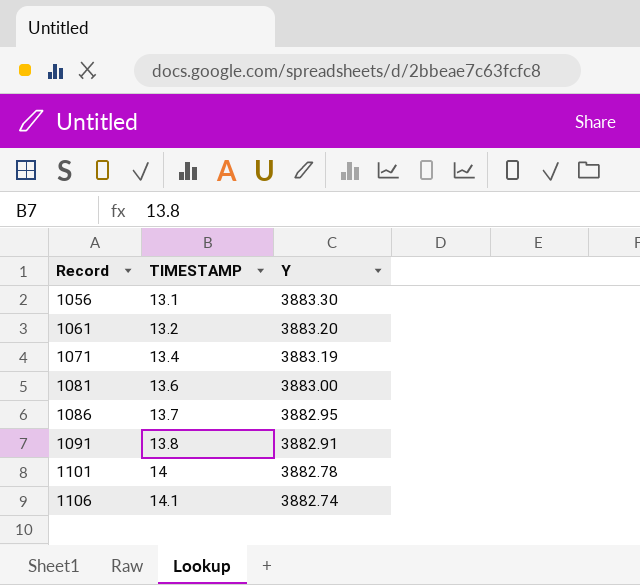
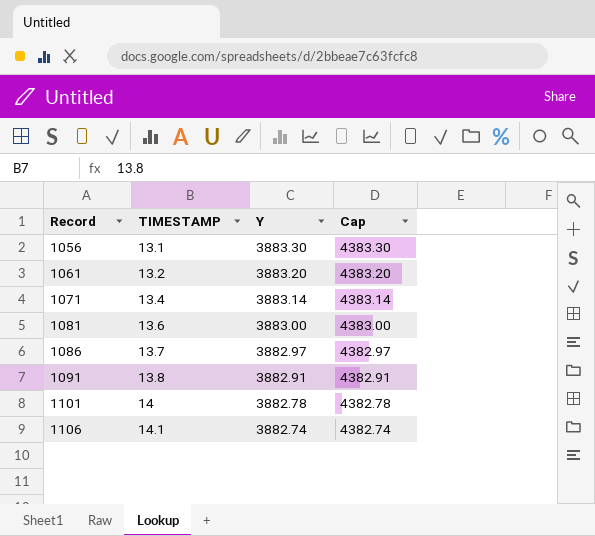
column Cap | formula: none -> [Y] + 500
1071 | Y: 3883.19 -> 3883.14
1086 | Y: 3882.95 -> 3882.97

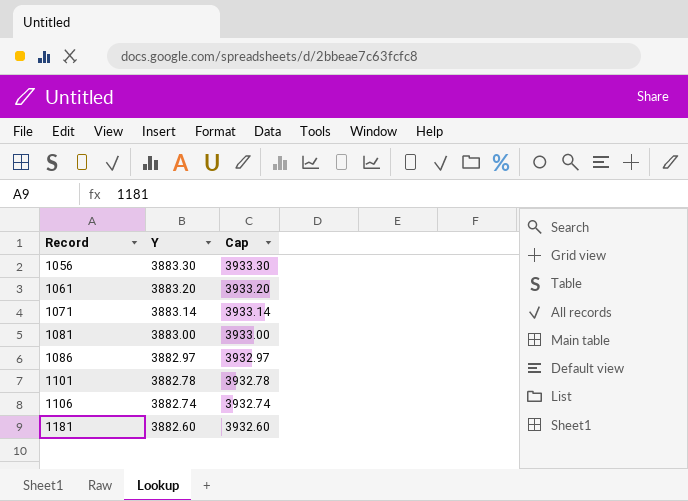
column TIMESTAMP | position: 2 -> none
column Cap | formula: [Y] + 500 -> [Y] + 50
row 1091: 13.8 | 3882.91 | 4382.91 -> none
row 1181: none -> 3882.60 | 3932.60

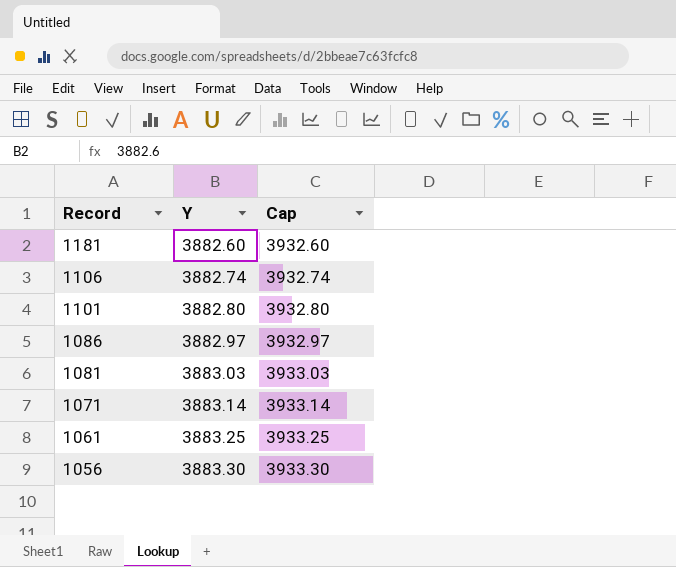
row order: Record ascending -> Record descending
1101 | Y: 3882.78 -> 3882.80
1101 | Cap: 3932.78 -> 3932.80
1081 | Y: 3883.00 -> 3883.03
1081 | Cap: 3933.00 -> 3933.03
1061 | Y: 3883.20 -> 3883.25
1061 | Cap: 3933.20 -> 3933.25

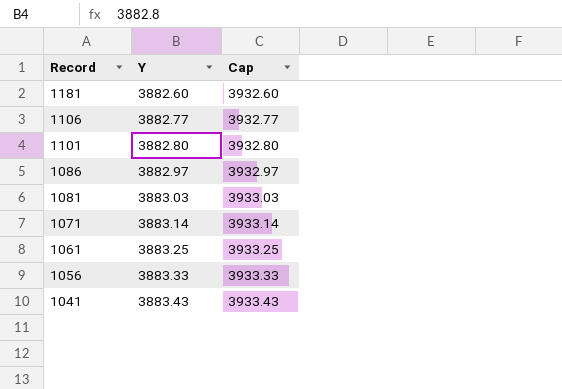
1106 | Y: 3882.74 -> 3882.77
1106 | Cap: 3932.74 -> 3932.77
1056 | Y: 3883.30 -> 3883.33
1056 | Cap: 3933.30 -> 3933.33
row 1041: none -> 3883.43 | 3933.43

